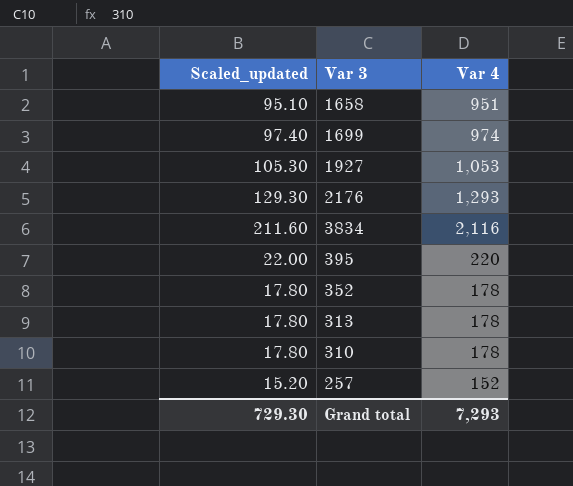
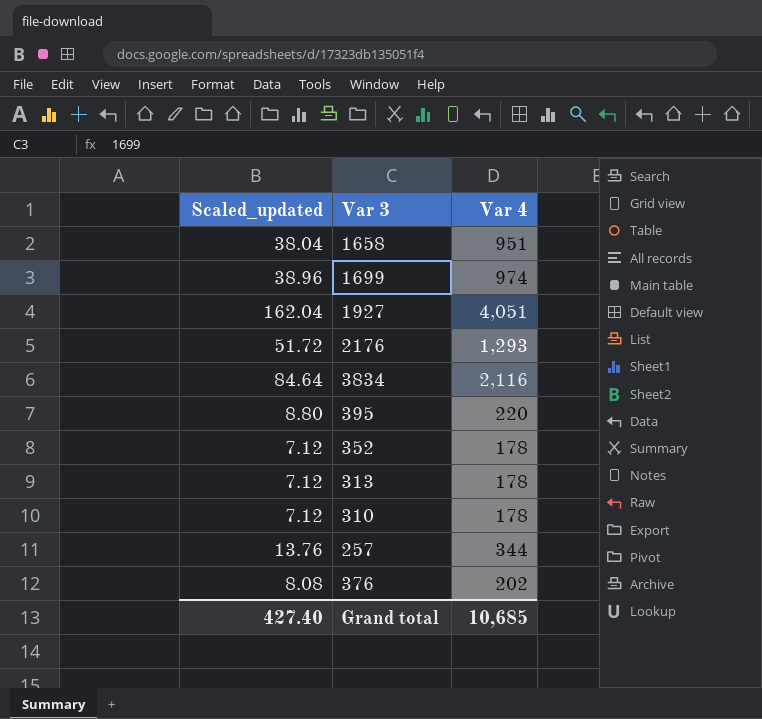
column Scaled_updated | formula: [Var 4] * 0.1 -> [Var 4] * 0.04
1927 | Var 4: 1,053 -> 4,051
257 | Var 4: 152 -> 344
row 376: none -> 8.08 | 202
Grand total | Scaled_updated: 729.30 -> 427.40
Grand total | Var 4: 7,293 -> 10,685

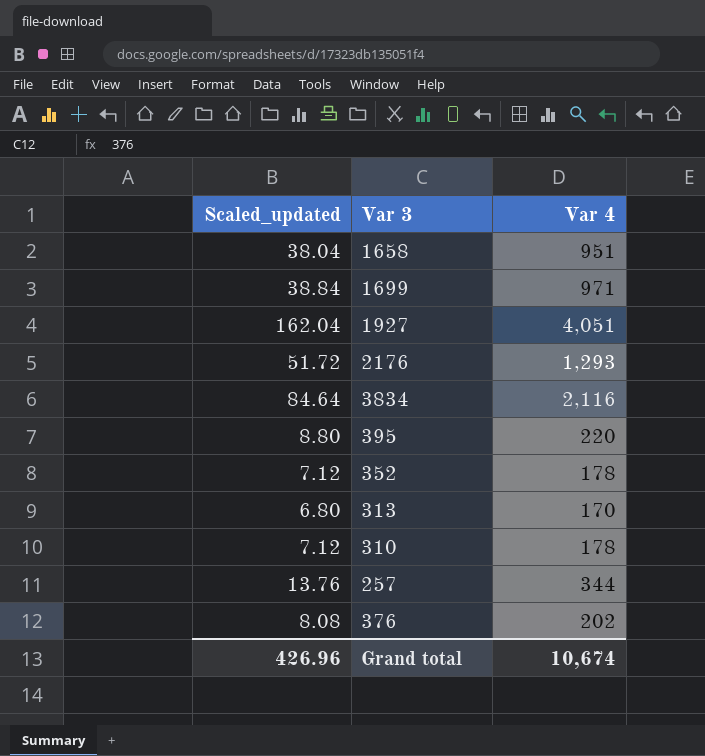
1699 | Scaled_updated: 38.96 -> 38.84
1699 | Var 4: 974 -> 971
313 | Scaled_updated: 7.12 -> 6.80
313 | Var 4: 178 -> 170
Grand total | Scaled_updated: 427.40 -> 426.96
Grand total | Var 4: 10,685 -> 10,674

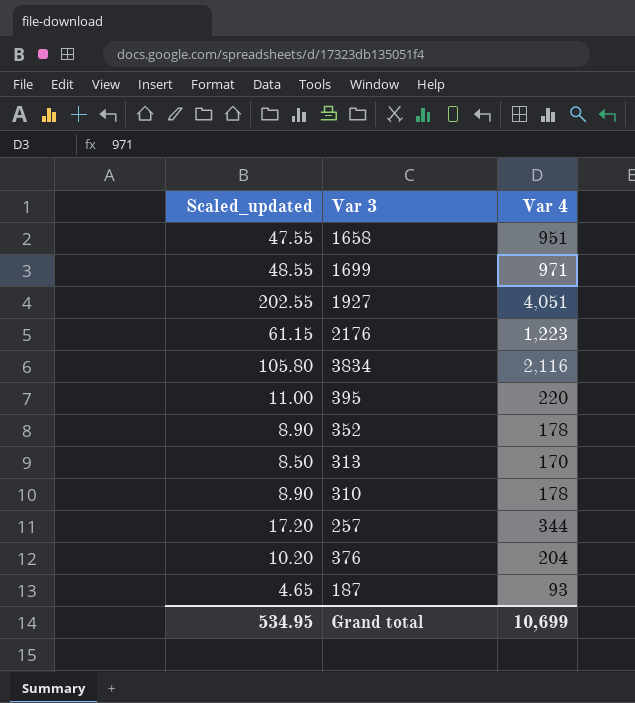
column Scaled_updated | formula: [Var 4] * 0.04 -> [Var 4] * 0.05
2176 | Var 4: 1,293 -> 1,223
376 | Var 4: 202 -> 204
row 187: none -> 4.65 | 93
Grand total | Scaled_updated: 426.96 -> 534.95
Grand total | Var 4: 10,674 -> 10,699

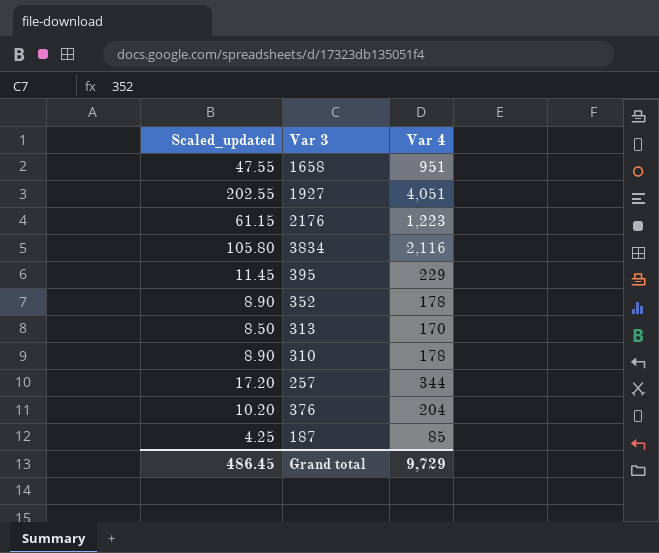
row 1699: 48.55 | 971 -> none
395 | Scaled_updated: 11.00 -> 11.45
395 | Var 4: 220 -> 229
187 | Scaled_updated: 4.65 -> 4.25
187 | Var 4: 93 -> 85
Grand total | Scaled_updated: 534.95 -> 486.45
Grand total | Var 4: 10,699 -> 9,729

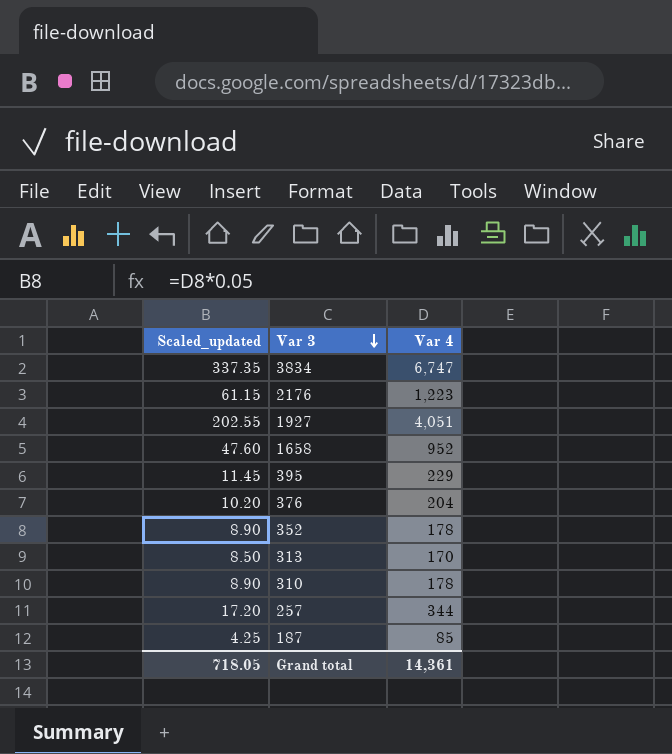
row order: none -> Var 3 descending
3834 | Scaled_updated: 105.80 -> 337.35
3834 | Var 4: 2,116 -> 6,747
1658 | Scaled_updated: 47.55 -> 47.60
1658 | Var 4: 951 -> 952
Grand total | Scaled_updated: 486.45 -> 718.05
Grand total | Var 4: 9,729 -> 14,361

